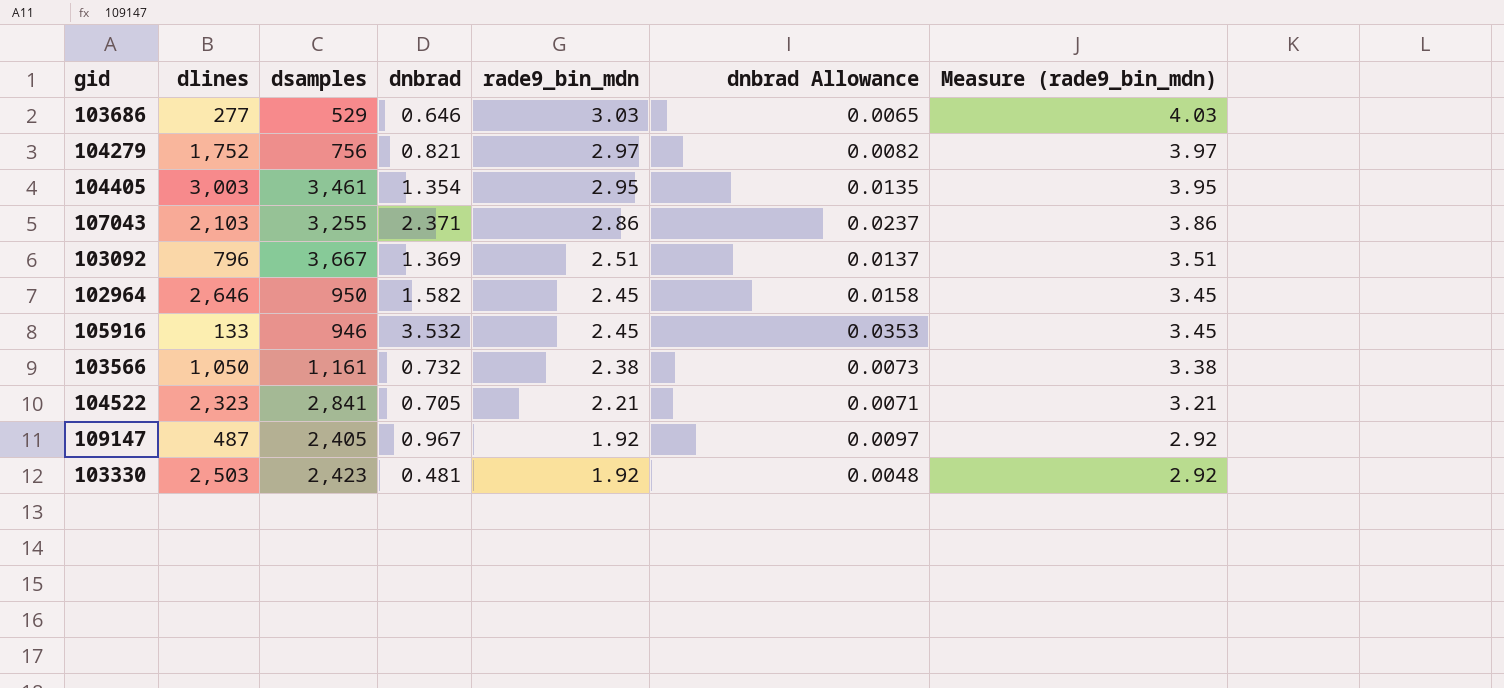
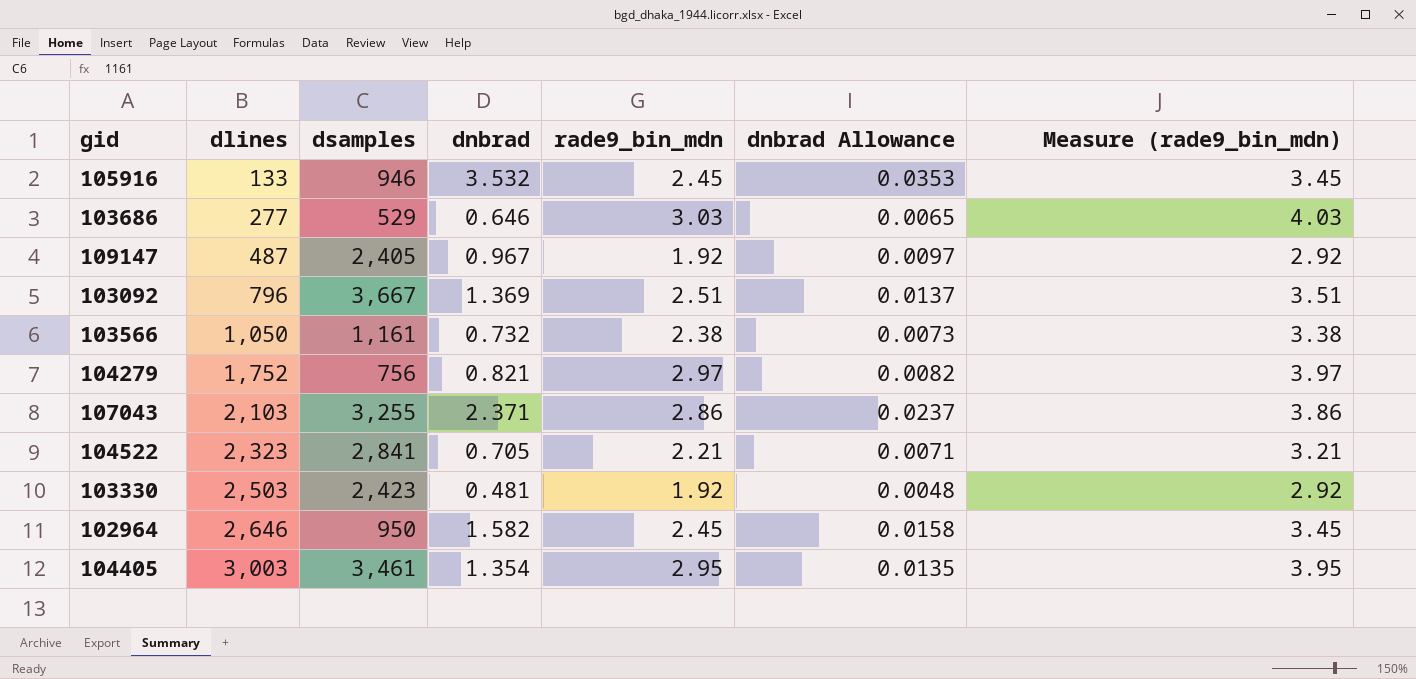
row order: rade9_bin_mdn descending -> dlines ascending

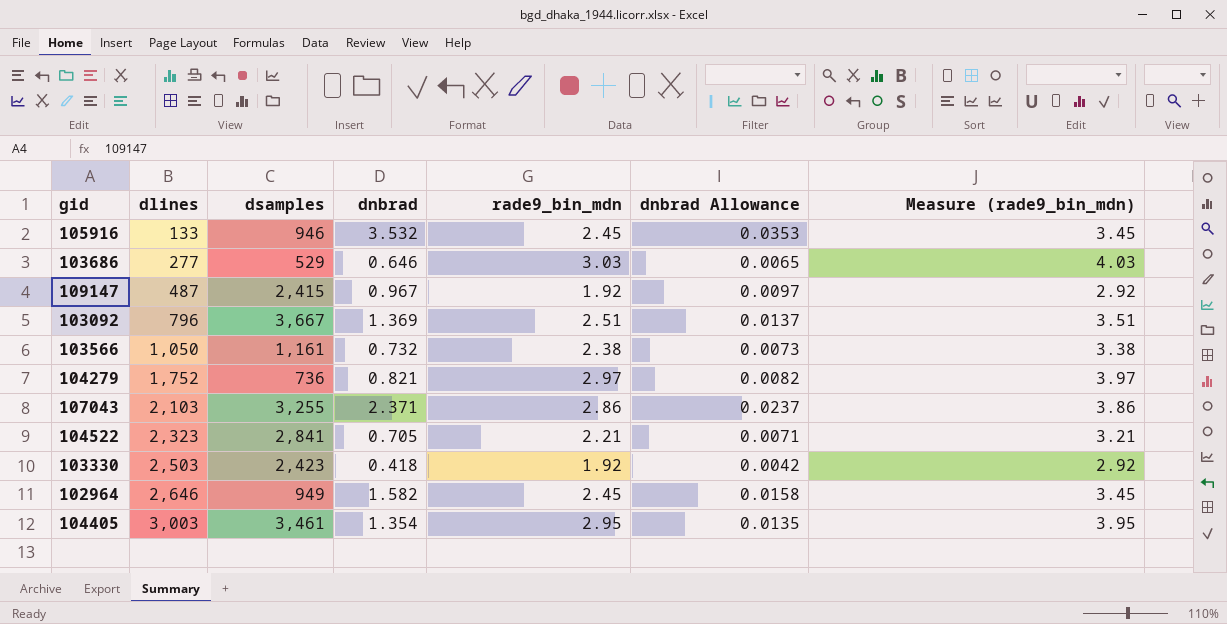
109147 | dsamples: 2,405 -> 2,415
104279 | dsamples: 756 -> 736
103330 | dnbrad: 0.481 -> 0.418
103330 | dnbrad Allowance: 0.0048 -> 0.0042
102964 | dsamples: 950 -> 949

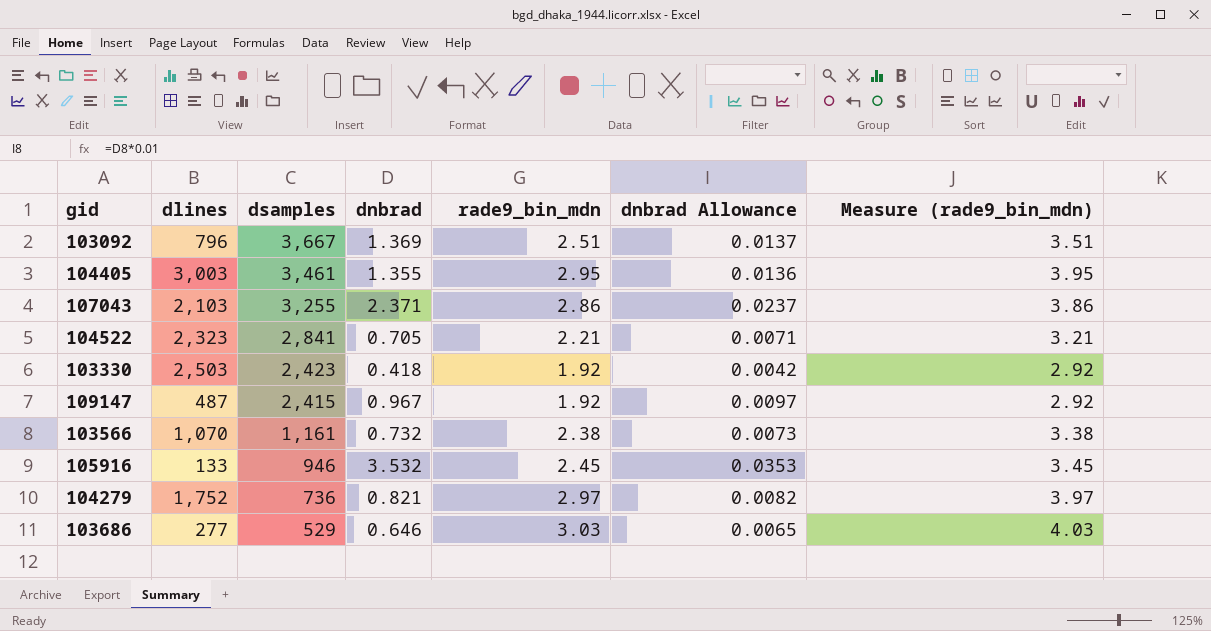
row order: dlines ascending -> dsamples descending
row 102964: 2,646 | 949 | 1.582 | 2.45 | 0.0158 | 3.45 -> none
104405 | dnbrad: 1.354 -> 1.355
104405 | dnbrad Allowance: 0.0135 -> 0.0136
103566 | dlines: 1,050 -> 1,070

